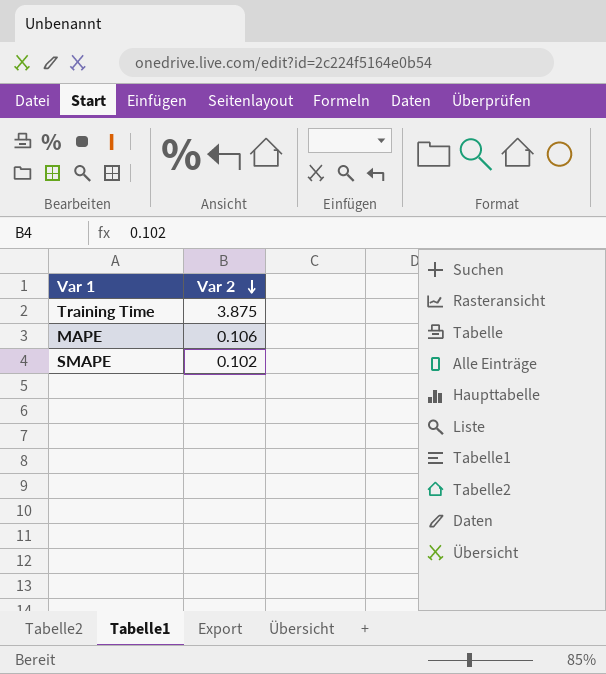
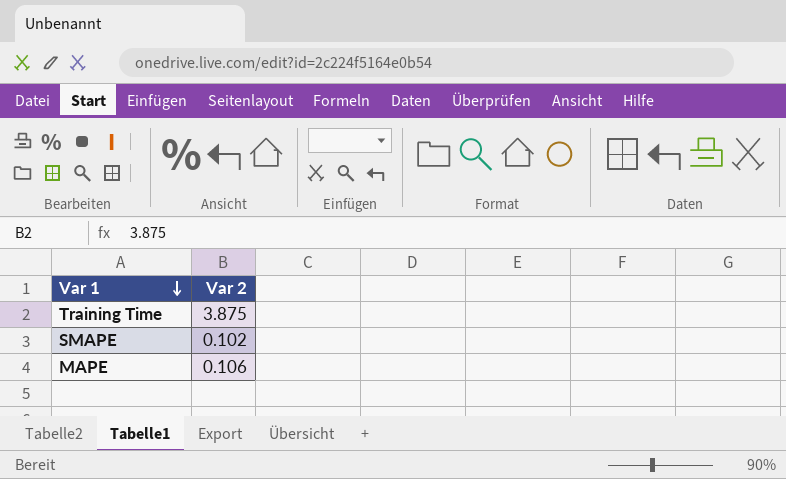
row order: Var 2 descending -> Var 1 descending

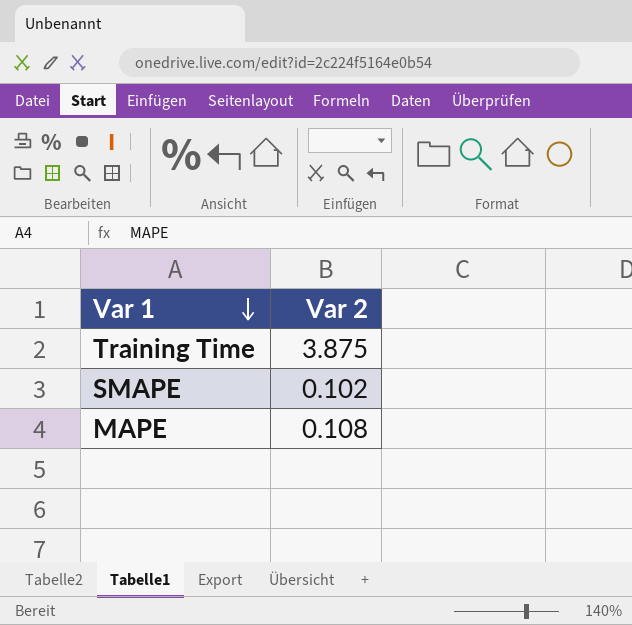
MAPE | Var 2: 0.106 -> 0.108

